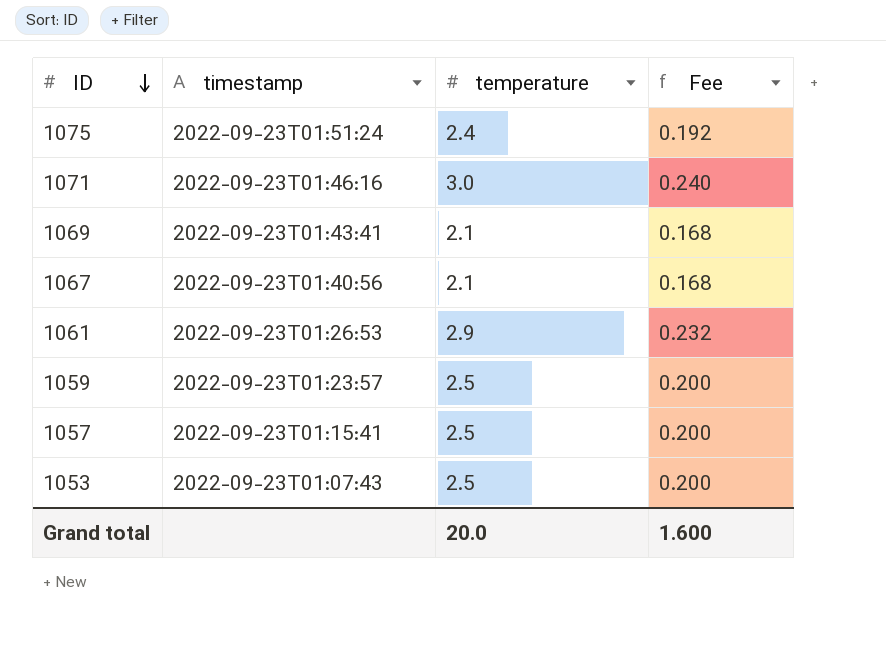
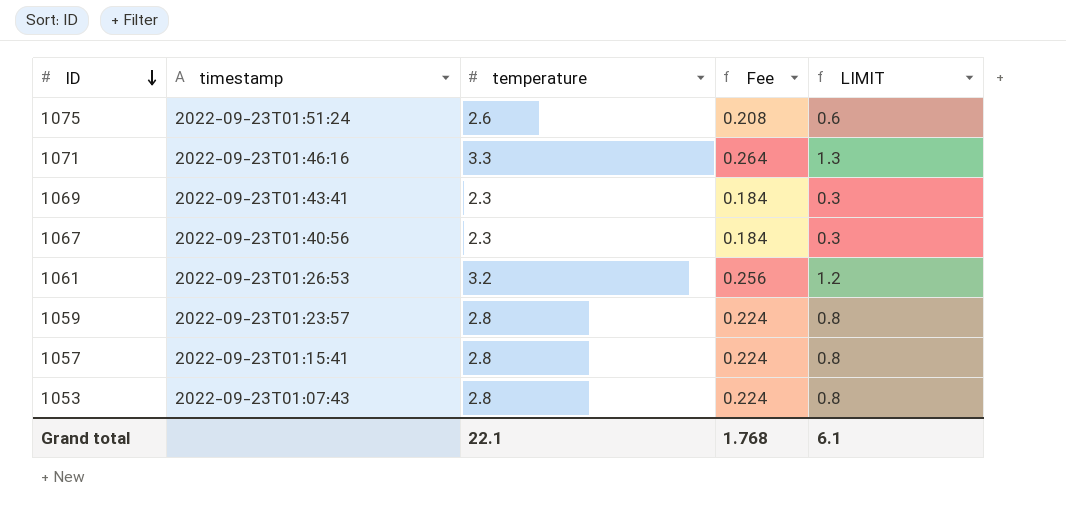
column LIMIT | formula: none -> [temperature] - 2
1075 | temperature: 2.4 -> 2.6
1075 | Fee: 0.192 -> 0.208
1071 | temperature: 3.0 -> 3.3
1071 | Fee: 0.240 -> 0.264
1069 | temperature: 2.1 -> 2.3
1069 | Fee: 0.168 -> 0.184
1067 | temperature: 2.1 -> 2.3
1067 | Fee: 0.168 -> 0.184
1061 | temperature: 2.9 -> 3.2
1061 | Fee: 0.232 -> 0.256
1059 | temperature: 2.5 -> 2.8
1059 | Fee: 0.200 -> 0.224
1057 | temperature: 2.5 -> 2.8
1057 | Fee: 0.200 -> 0.224
1053 | temperature: 2.5 -> 2.8
1053 | Fee: 0.200 -> 0.224
Grand total | temperature: 20.0 -> 22.1
Grand total | Fee: 1.600 -> 1.768

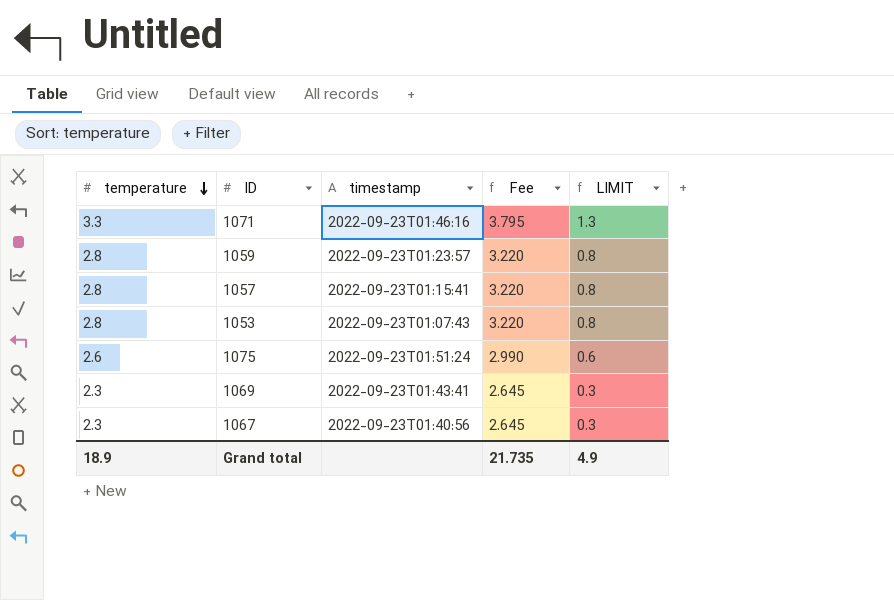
row order: ID descending -> temperature descending
column temperature | position: 3 -> 1
column Fee | formula: [temperature] * 0.08 -> [temperature] * 1.15
row 1061: 2022-09-23T01:26:53 | 3.2 | 0.256 | 1.2 -> none
Grand total | temperature: 22.1 -> 18.9
Grand total | Fee: 1.768 -> 21.735
Grand total | LIMIT: 6.1 -> 4.9

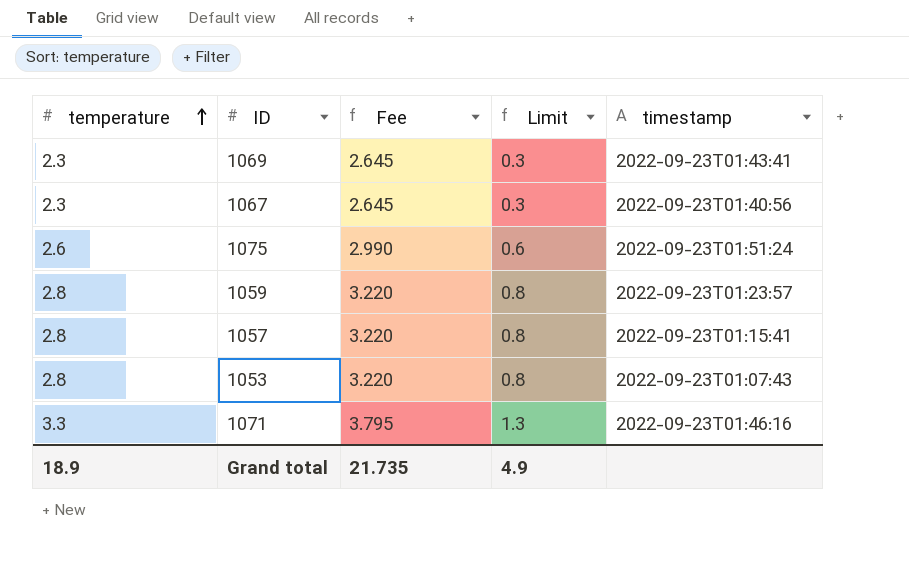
row order: temperature descending -> temperature ascending
column name: LIMIT -> Limit
column timestamp | position: 3 -> 5

